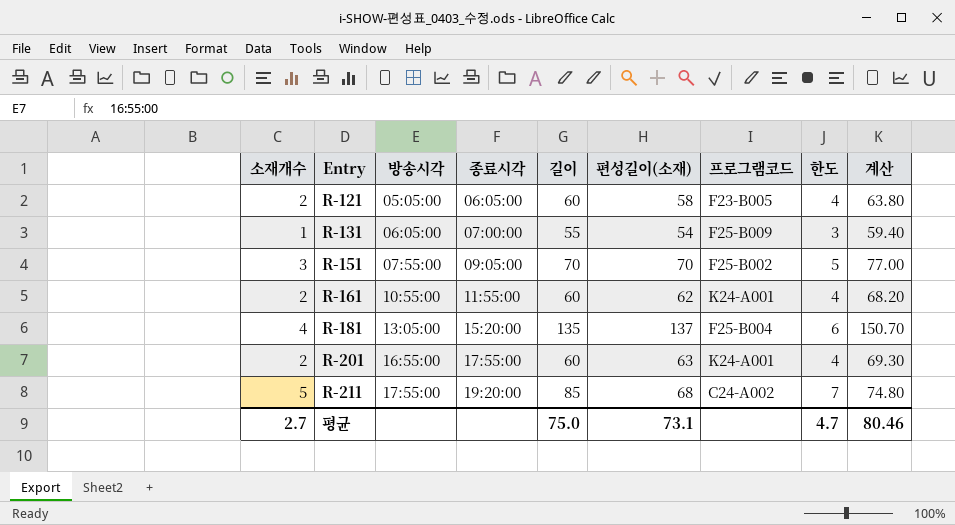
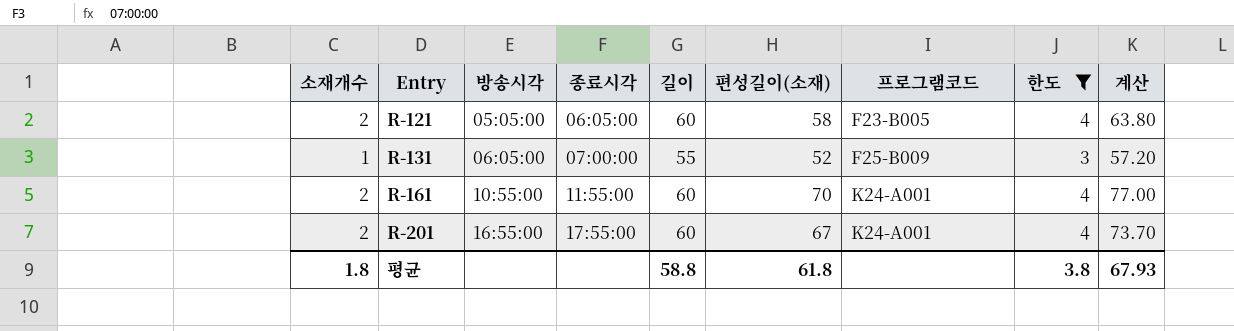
filter: none -> 한도 <= 4
R-131 | 편성길이(소재): 54 -> 52
R-131 | 계산: 59.40 -> 57.20
R-161 | 편성길이(소재): 62 -> 70
R-161 | 계산: 68.20 -> 77.00
R-201 | 편성길이(소재): 63 -> 67
R-201 | 계산: 69.30 -> 73.70
평균 | 소재개수: 2.7 -> 1.8
평균 | 길이: 75.0 -> 58.8
평균 | 편성길이(소재): 73.1 -> 61.8
평균 | 한도: 4.7 -> 3.8
평균 | 계산: 80.46 -> 67.93

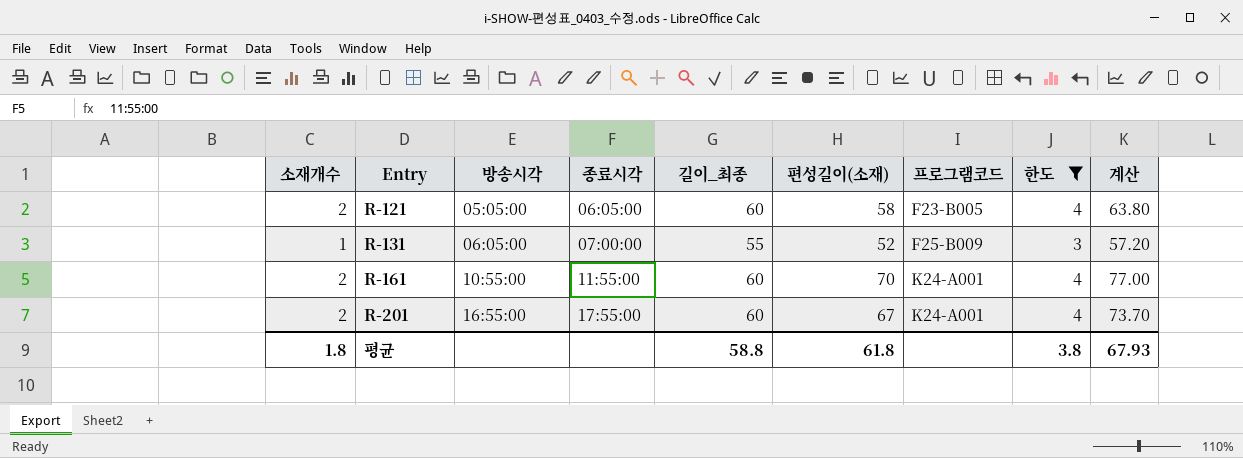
column name: 길이 -> 길이_최종

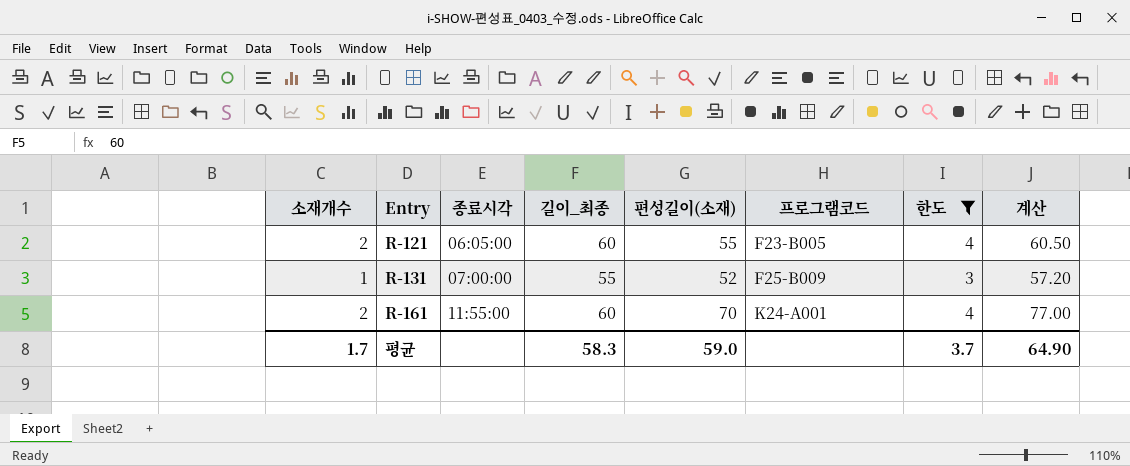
column 방송시각 | position: 3 -> none
row R-201: 2 | 16:55:00 | 17:55:00 | 60 | 67 | K24-A001 | 4 | 73.70 -> none
R-121 | 편성길이(소재): 58 -> 55
R-121 | 계산: 63.80 -> 60.50
평균 | 소재개수: 1.8 -> 1.7
평균 | 길이_최종: 58.8 -> 58.3
평균 | 편성길이(소재): 61.8 -> 59.0
평균 | 한도: 3.8 -> 3.7
평균 | 계산: 67.93 -> 64.90

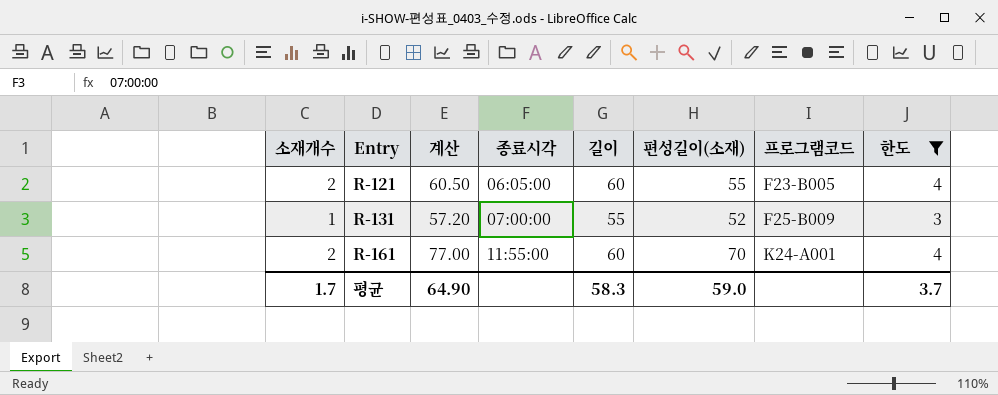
column 계산 | position: 8 -> 3
column name: 길이_최종 -> 길이

